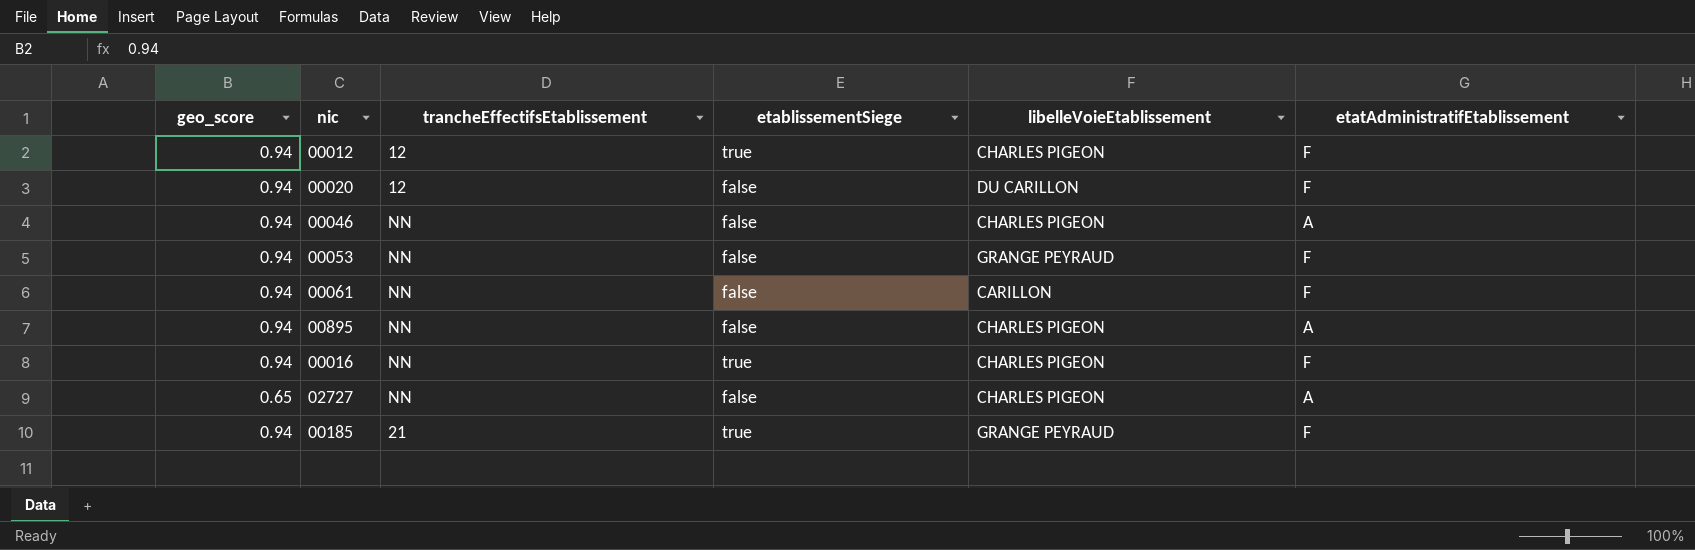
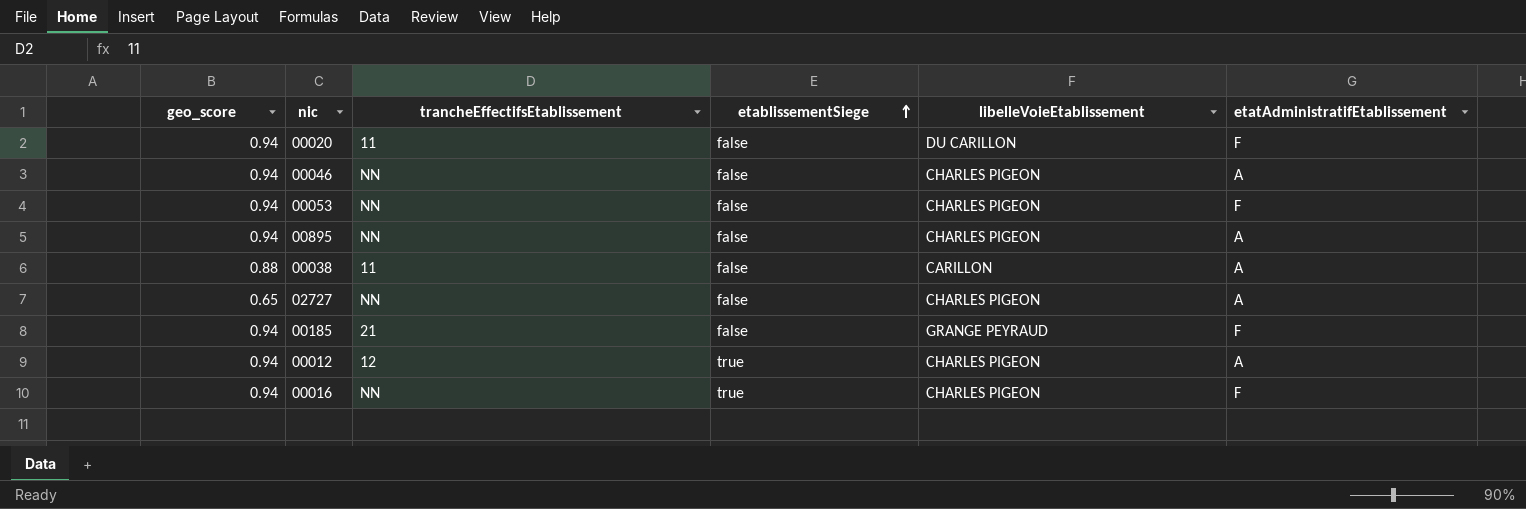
row order: none -> etablissementSiege ascending
row 00061: 0.94 | NN | false | CARILLON | F -> none
00020 | trancheEffectifsEtablissement: 12 -> 11
00053 | libelleVoieEtablissement: GRANGE PEYRAUD -> CHARLES PIGEON
row 00038: none -> 0.88 | 11 | false | CARILLON | A
00185 | etablissementSiege: true -> false
00012 | etatAdministratifEtablissement: F -> A

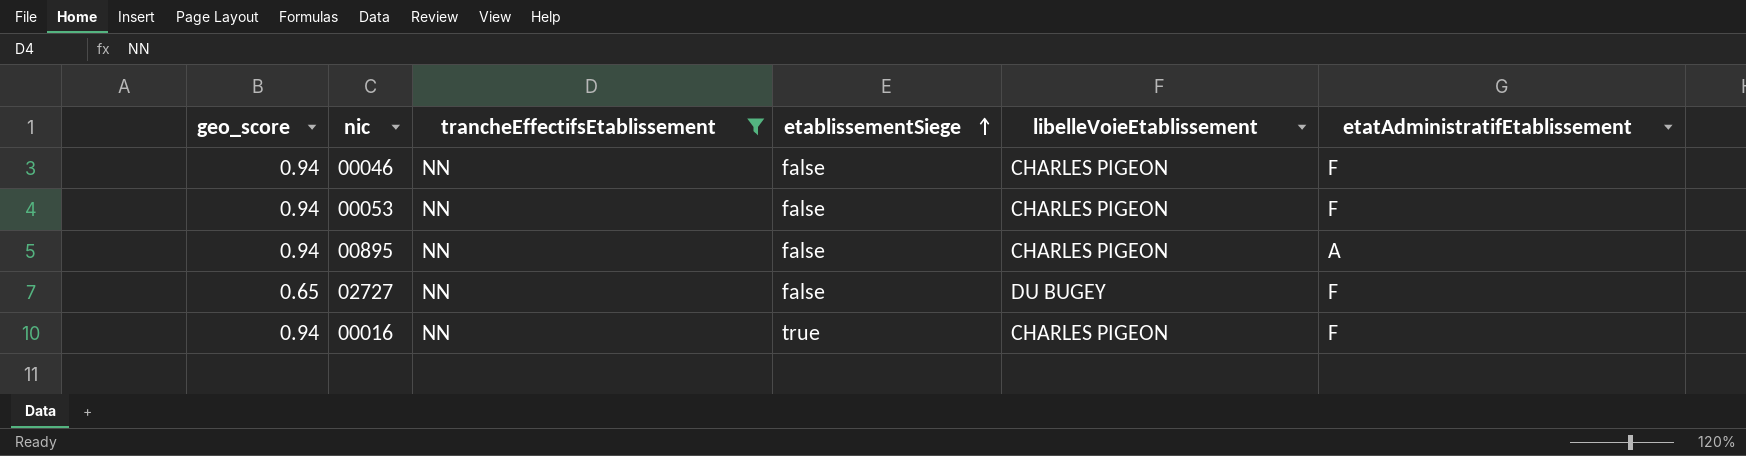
filter: none -> trancheEffectifsEtablissement = NN
00046 | etatAdministratifEtablissement: A -> F
02727 | libelleVoieEtablissement: CHARLES PIGEON -> DU BUGEY
02727 | etatAdministratifEtablissement: A -> F

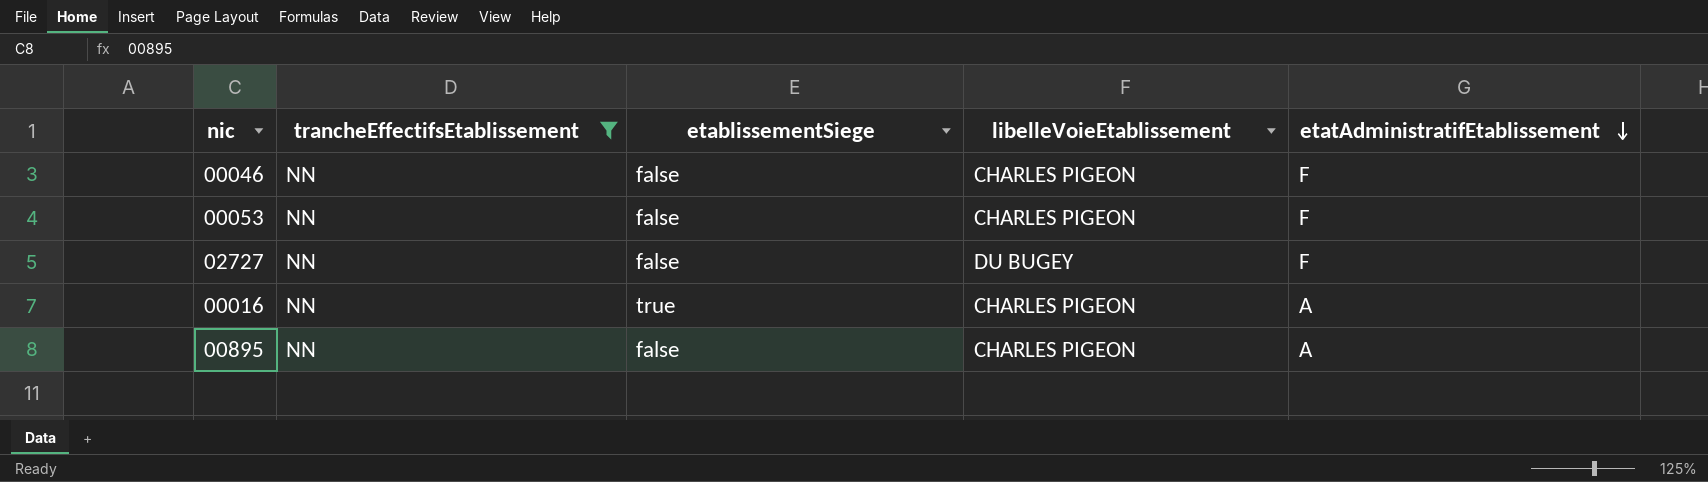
row order: etablissementSiege ascending -> etatAdministratifEtablissement descending
column geo_score | position: 1 -> none
00016 | etatAdministratifEtablissement: F -> A

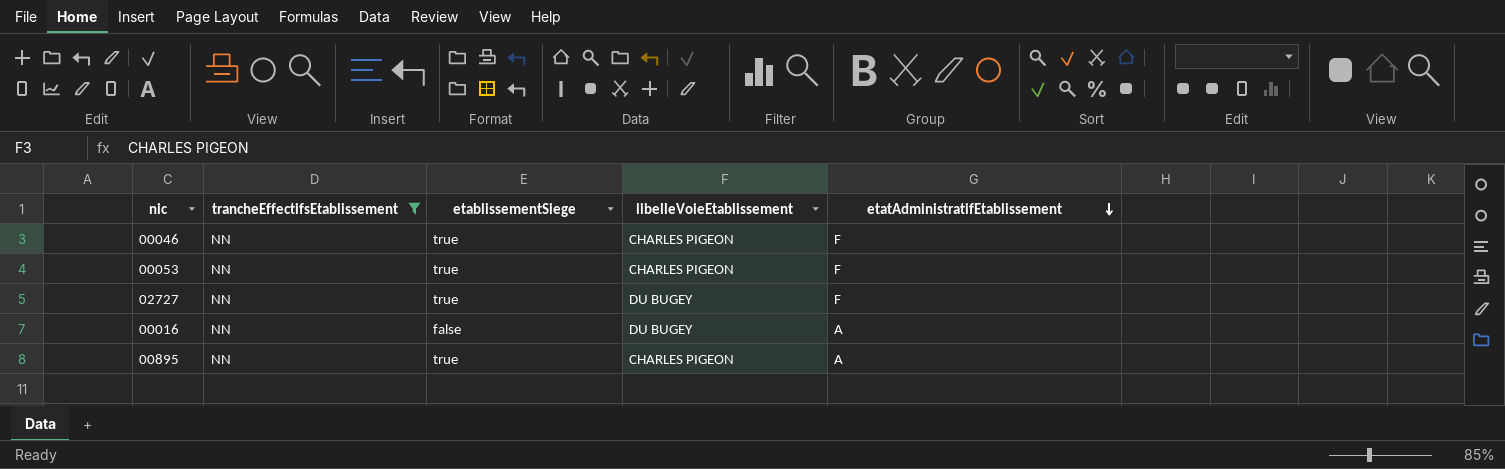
00046 | etablissementSiege: false -> true
00053 | etablissementSiege: false -> true
02727 | etablissementSiege: false -> true
00016 | etablissementSiege: true -> false
00016 | libelleVoieEtablissement: CHARLES PIGEON -> DU BUGEY
00895 | etablissementSiege: false -> true

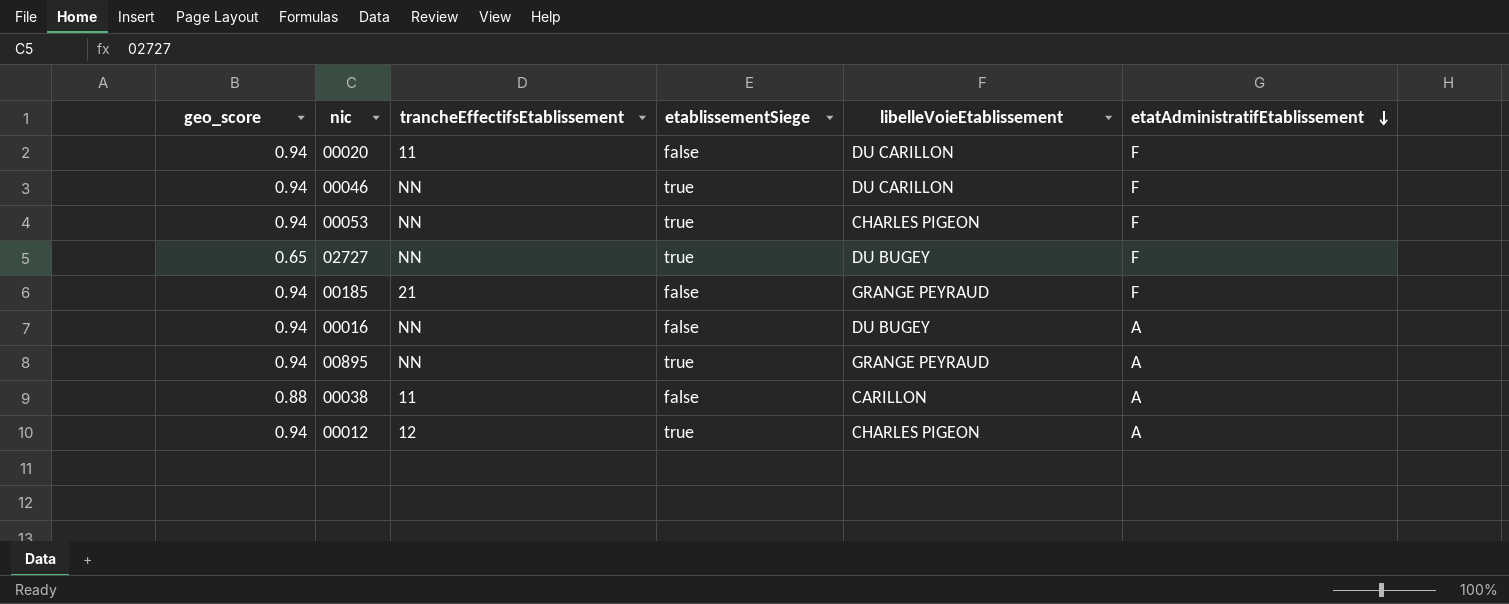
filter: trancheEffectifsEtablissement = NN -> none
column geo_score | position: none -> 1
00046 | libelleVoieEtablissement: CHARLES PIGEON -> DU CARILLON
00895 | libelleVoieEtablissement: CHARLES PIGEON -> GRANGE PEYRAUD

